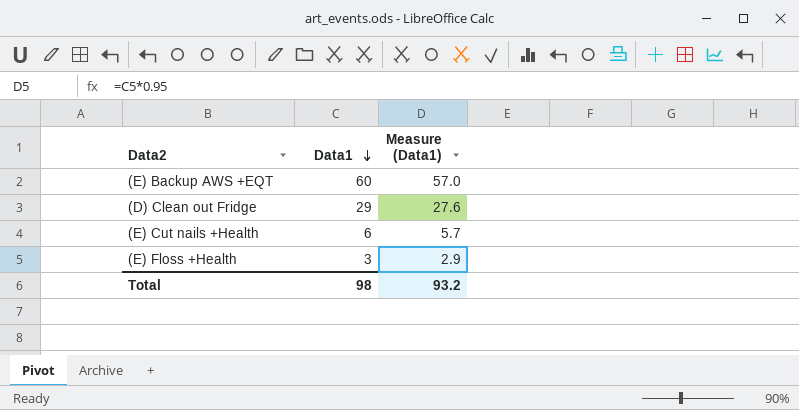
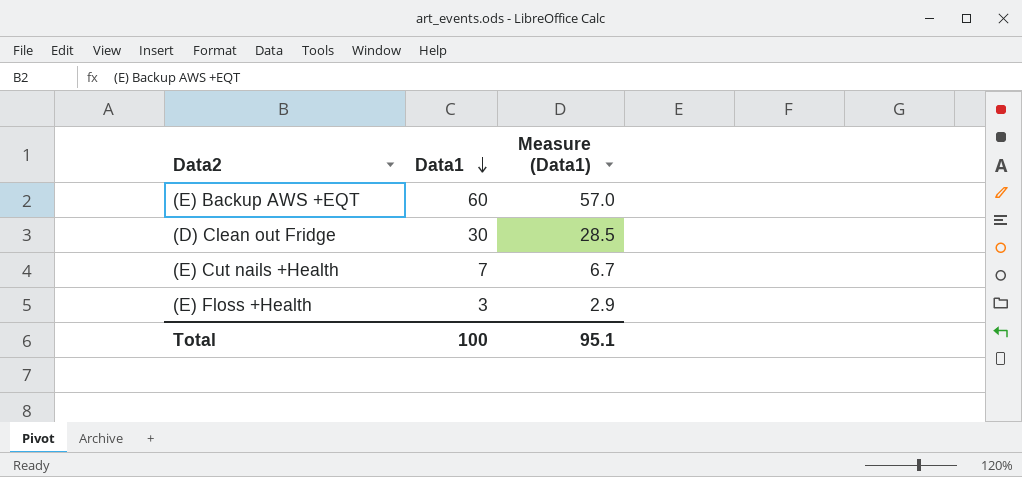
(D) Clean out Fridge | Data1: 29 -> 30
(D) Clean out Fridge | Measure (Data1): 27.6 -> 28.5
(E) Cut nails +Health | Data1: 6 -> 7
(E) Cut nails +Health | Measure (Data1): 5.7 -> 6.7
Total | Data1: 98 -> 100
Total | Measure (Data1): 93.2 -> 95.1

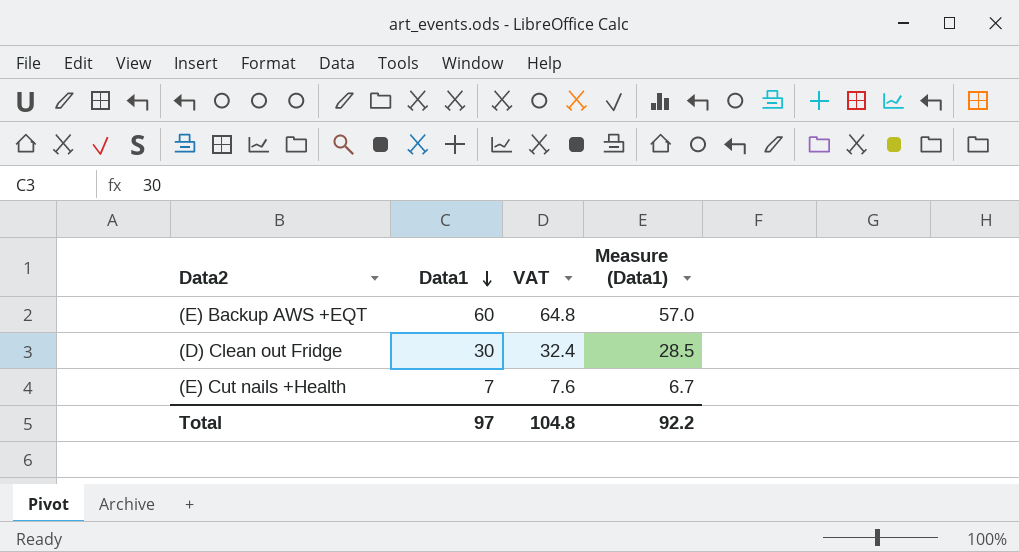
column VAT | formula: none -> [Data1] * 1.08
row (E) Floss +Health: 3 | 2.9 -> none
Total | Data1: 100 -> 97
Total | Measure (Data1): 95.1 -> 92.2

